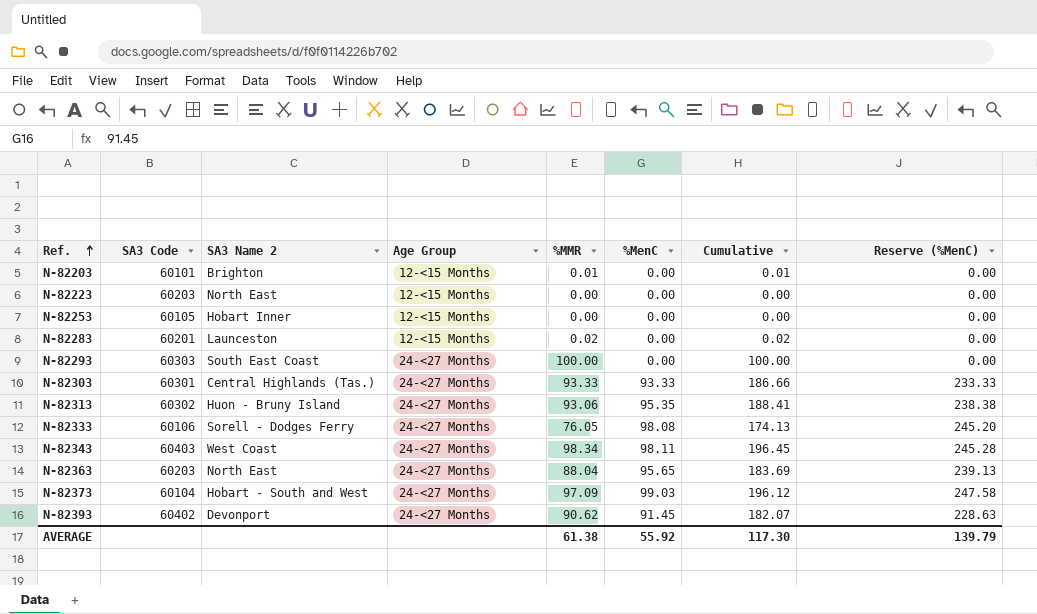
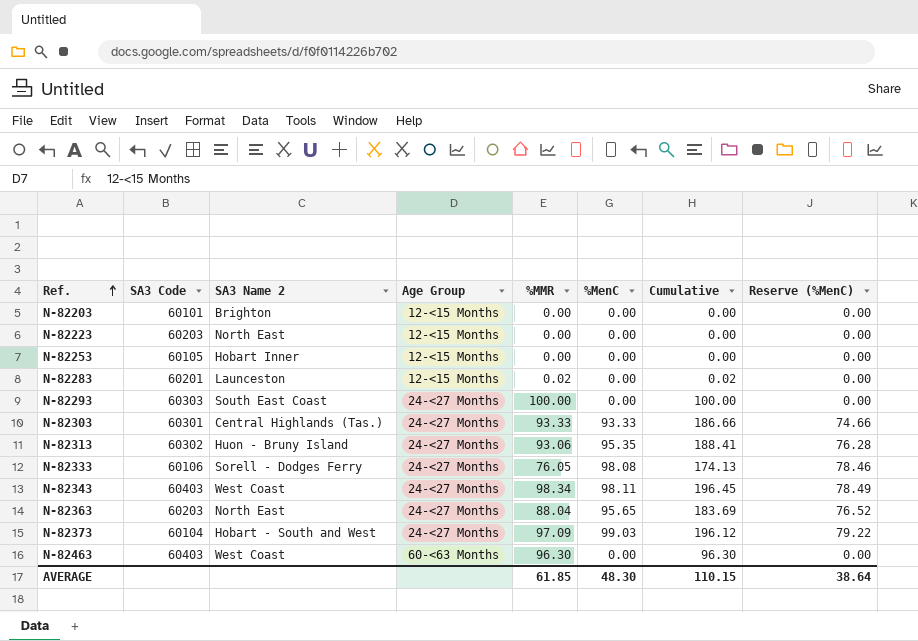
column Reserve (%MenC) | formula: [%MenC] * 2.5 -> [%MenC] * 0.8
row N-82393: 60402 | Devonport | 24-<27 Months | 90.62 | 91.45 | 182.07 | 228.63 -> none
N-82203 | %MMR: 0.01 -> 0.00
N-82203 | Cumulative: 0.01 -> 0.00
row N-82463: none -> 60403 | West Coast | 60-<63 Months | 96.30 | 0.00 | 96.30 | 0.00
AVERAGE | %MMR: 61.38 -> 61.85
AVERAGE | %MenC: 55.92 -> 48.30
AVERAGE | Cumulative: 117.30 -> 110.15
AVERAGE | Reserve (%MenC): 139.79 -> 38.64

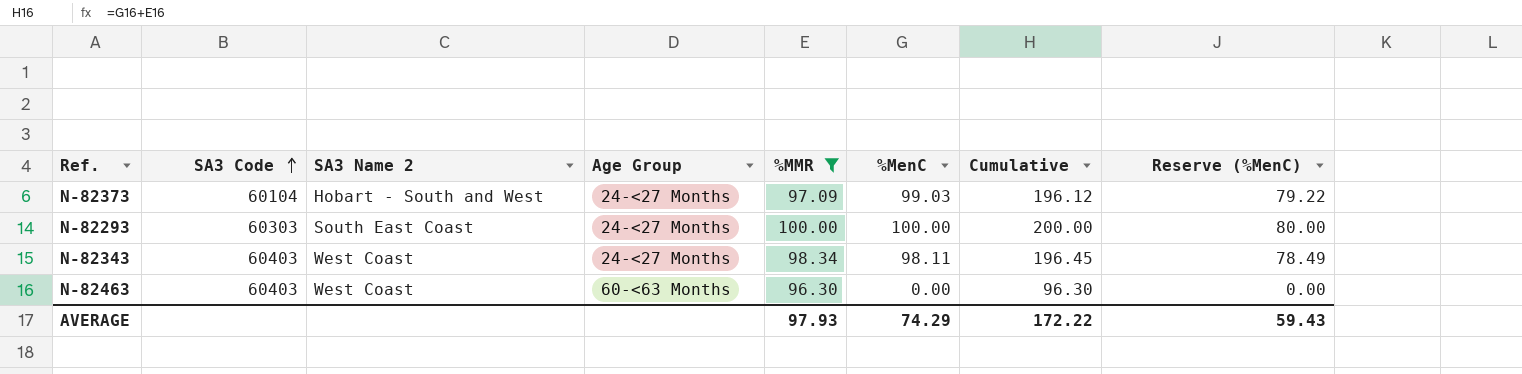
filter: none -> %MMR >= 96.30
row order: Ref. ascending -> SA3 Code ascending
N-82293 | %MenC: 0.00 -> 100.00
N-82293 | Cumulative: 100.00 -> 200.00
N-82293 | Reserve (%MenC): 0.00 -> 80.00
AVERAGE | %MMR: 61.85 -> 97.93
AVERAGE | %MenC: 48.30 -> 74.29
AVERAGE | Cumulative: 110.15 -> 172.22
AVERAGE | Reserve (%MenC): 38.64 -> 59.43

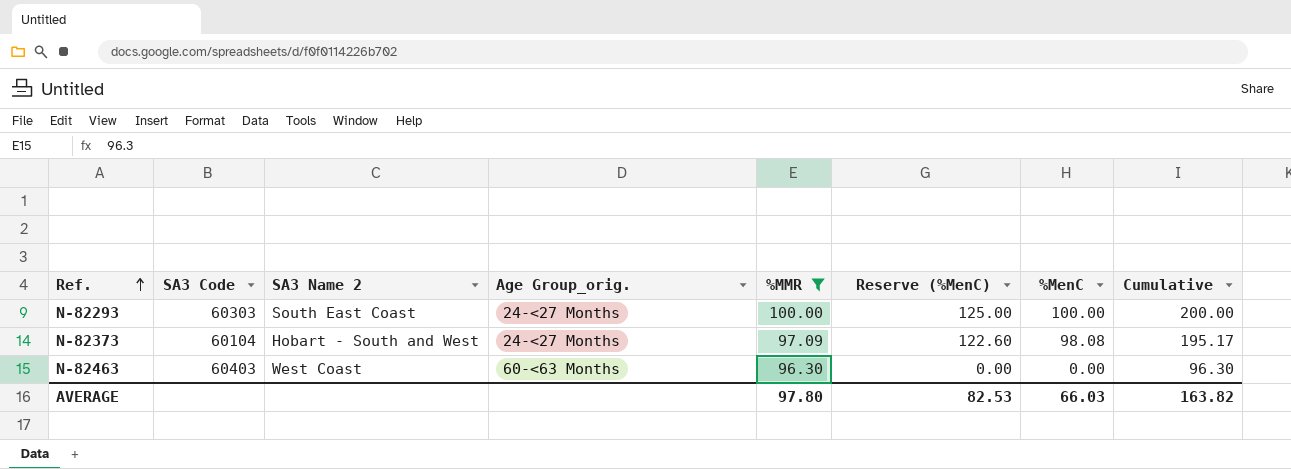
row order: SA3 Code ascending -> Ref. ascending
column name: Age Group -> Age Group_orig.
column Reserve (%MenC) | formula: [%MenC] * 0.8 -> [%MenC] * 1.25
column Reserve (%MenC) | position: 8 -> 6
row N-82343: 60403 | West Coast | 24-<27 Months | 98.34 | 98.11 | 196.45 | 78.49 -> none
N-82373 | %MenC: 99.03 -> 98.08
N-82373 | Cumulative: 196.12 -> 195.17
AVERAGE | %MMR: 97.93 -> 97.80
AVERAGE | Reserve (%MenC): 59.43 -> 82.53
AVERAGE | %MenC: 74.29 -> 66.03
AVERAGE | Cumulative: 172.22 -> 163.82

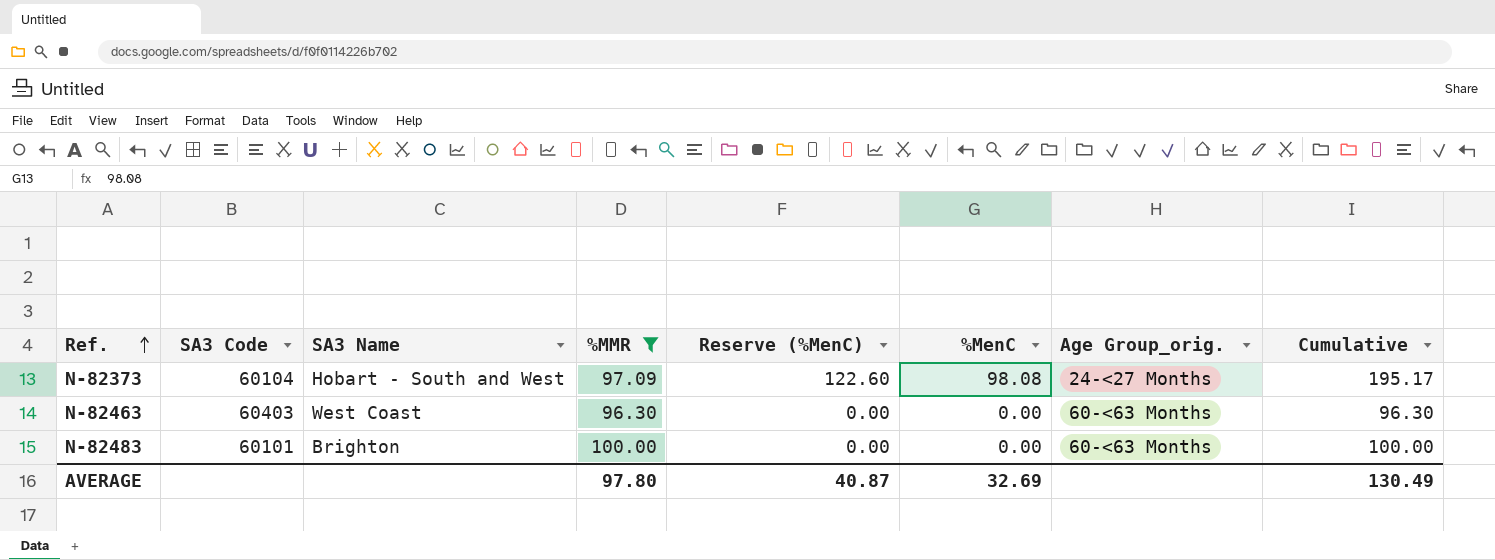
column name: SA3 Name 2 -> SA3 Name
column Age Group_orig. | position: 4 -> 7
row N-82293: 60303 | South East Coast | 24-<27 Months | 100.00 | 125.00 | 100.00 | 200.00 -> none
row N-82483: none -> 60101 | Brighton | 100.00 | 0.00 | 0.00 | 60-<63 Months | 100.00
AVERAGE | Reserve (%MenC): 82.53 -> 40.87
AVERAGE | %MenC: 66.03 -> 32.69
AVERAGE | Cumulative: 163.82 -> 130.49

